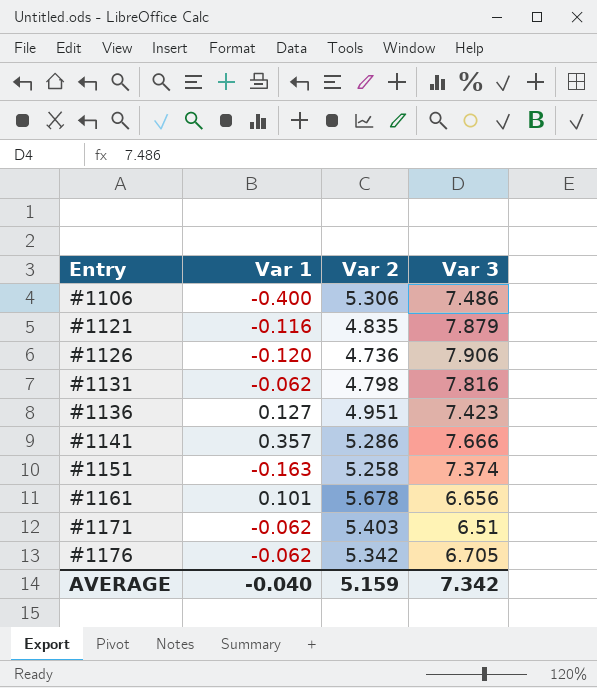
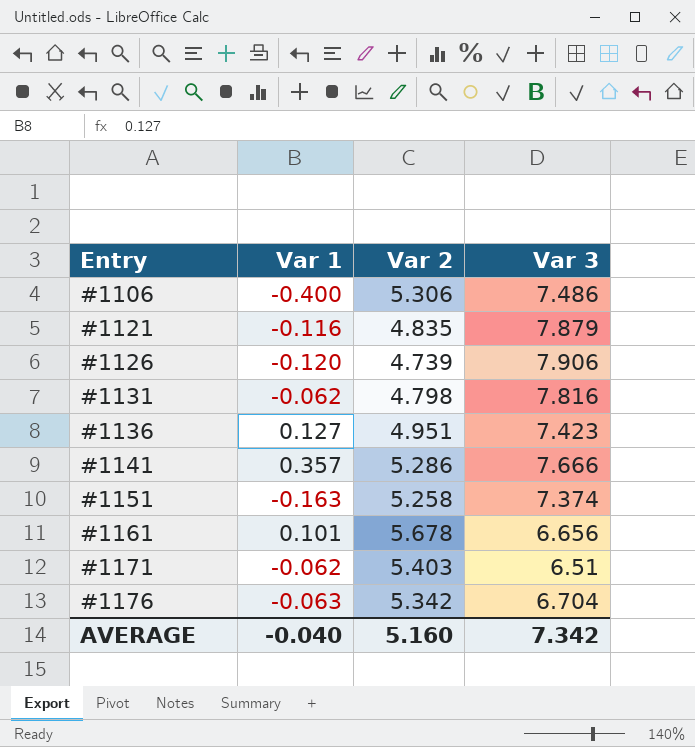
#1126 | Var 2: 4.736 -> 4.739
#1176 | Var 1: -0.062 -> -0.063
#1176 | Var 3: 6.705 -> 6.704
AVERAGE | Var 2: 5.159 -> 5.160

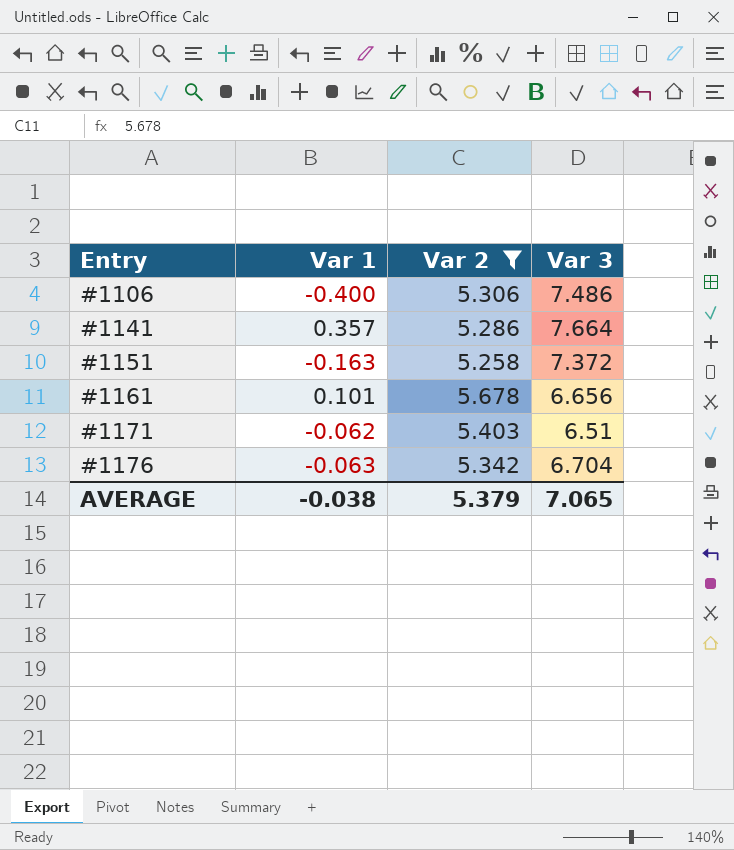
filter: none -> Var 2 >= 5.258
#1141 | Var 3: 7.666 -> 7.664
#1151 | Var 3: 7.374 -> 7.372
AVERAGE | Var 1: -0.040 -> -0.038
AVERAGE | Var 2: 5.160 -> 5.379
AVERAGE | Var 3: 7.342 -> 7.065

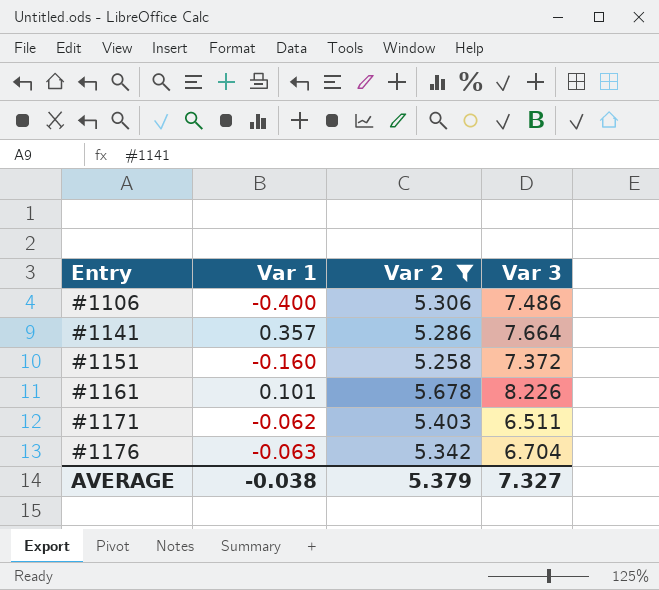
#1151 | Var 1: -0.163 -> -0.160
#1161 | Var 3: 6.656 -> 8.226
#1171 | Var 3: 6.51 -> 6.511
AVERAGE | Var 3: 7.065 -> 7.327

